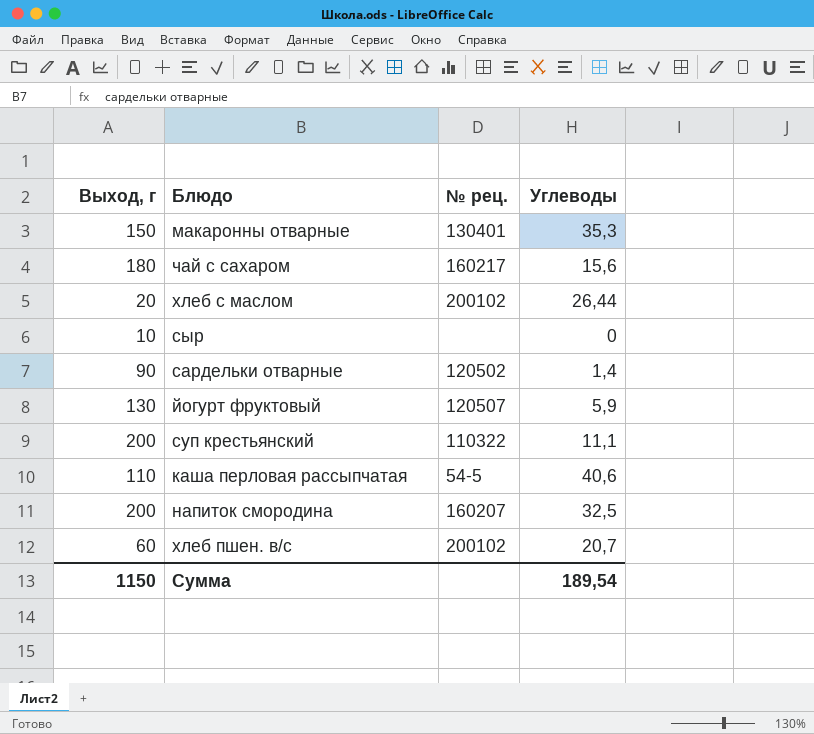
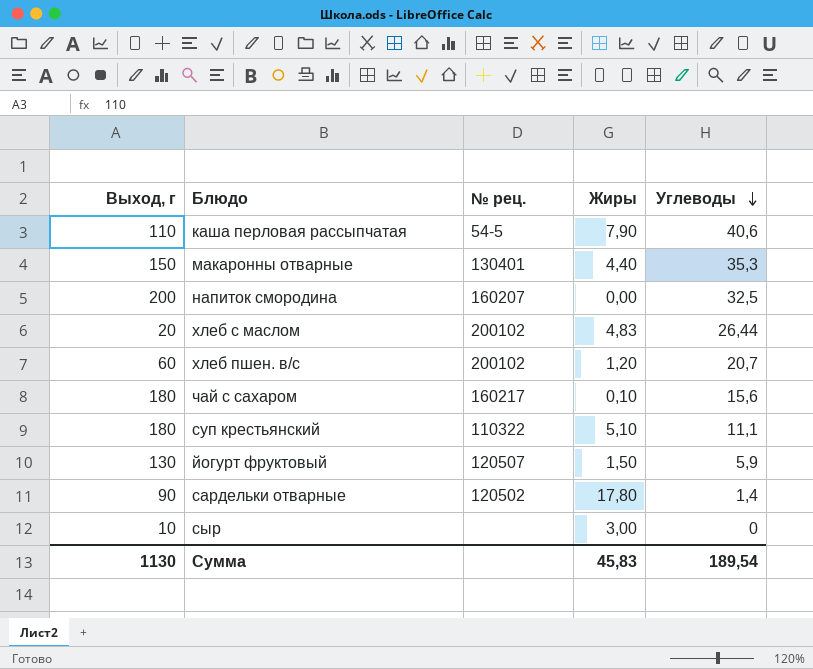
row order: none -> Углеводы descending
column Жиры | position: none -> 4
суп крестьянский | Выход, г: 200 -> 180
Сумма | Выход, г: 1150 -> 1130

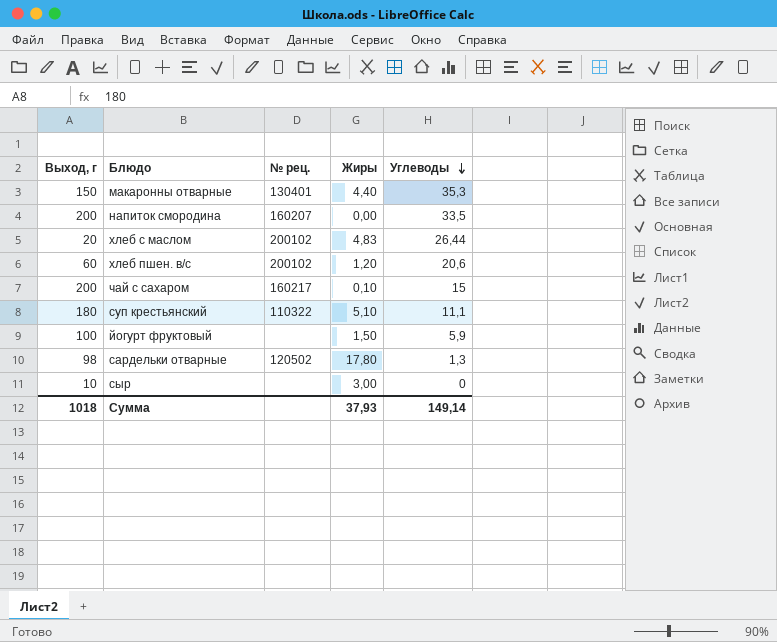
row каша перловая рассыпчатая: 110 | 54-5 | 7,90 | 40,6 -> none
напиток смородина | Углеводы: 32,5 -> 33,5
хлеб пшен. в/с | Углеводы: 20,7 -> 20,6
чай с сахаром | Выход, г: 180 -> 200
чай с сахаром | Углеводы: 15,6 -> 15
йогурт фруктовый | Выход, г: 130 -> 100
йогурт фруктовый | № рец.: 120507 -> none
сардельки отварные | Выход, г: 90 -> 98
сардельки отварные | Углеводы: 1,4 -> 1,3
Сумма | Выход, г: 1130 -> 1018
Сумма | Жиры: 45,83 -> 37,93
Сумма | Углеводы: 189,54 -> 149,14

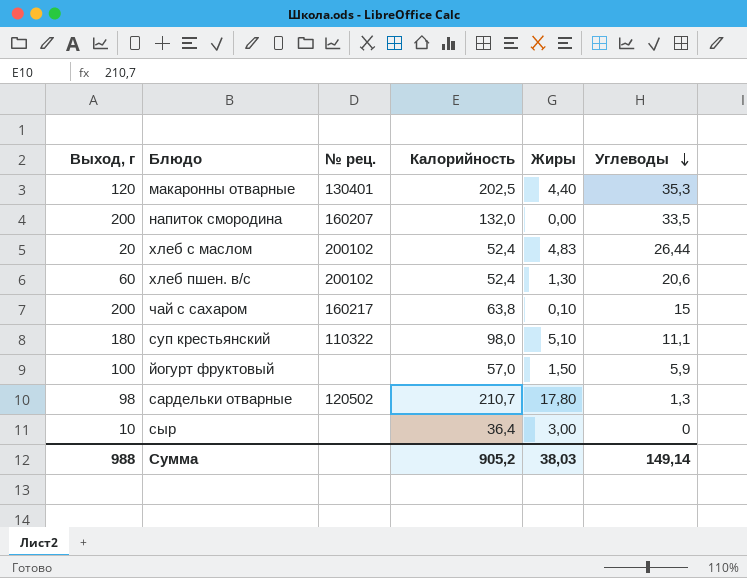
column Калорийность | position: none -> 4
макаронны отварные | Выход, г: 150 -> 120
хлеб пшен. в/с | Жиры: 1,20 -> 1,30
Сумма | Выход, г: 1018 -> 988
Сумма | Жиры: 37,93 -> 38,03

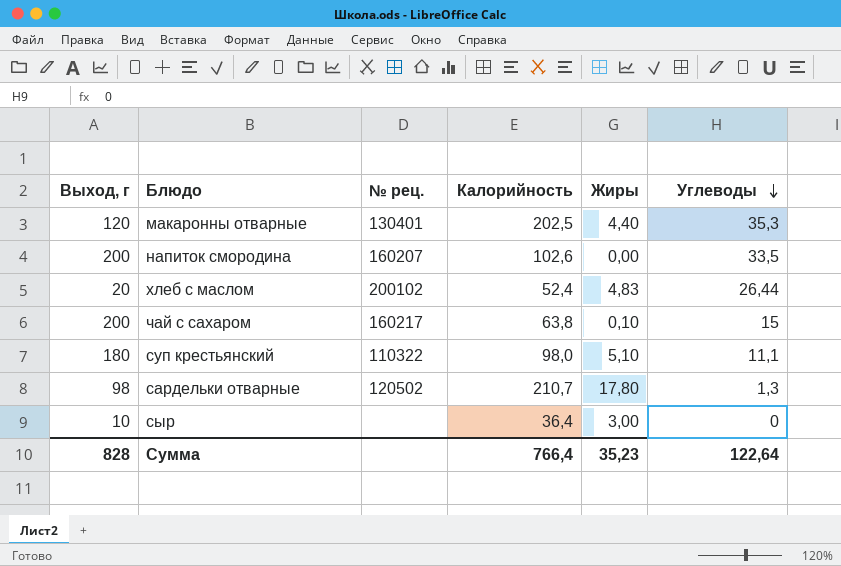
row хлеб пшен. в/с: 60 | 200102 | 52,4 | 1,30 | 20,6 -> none
row йогурт фруктовый: 100 | none | 57,0 | 1,50 | 5,9 -> none
напиток смородина | Калорийность: 132,0 -> 102,6
Сумма | Выход, г: 988 -> 828
Сумма | Калорийность: 905,2 -> 766,4
Сумма | Жиры: 38,03 -> 35,23
Сумма | Углеводы: 149,14 -> 122,64

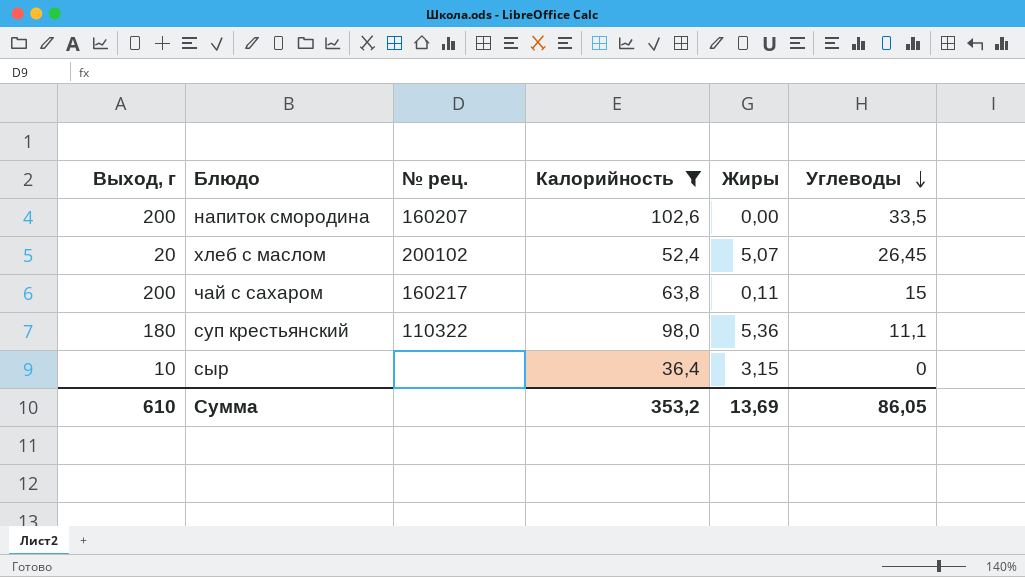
filter: none -> Калорийность <= 102,6
хлеб с маслом | Жиры: 4,83 -> 5,07
хлеб с маслом | Углеводы: 26,44 -> 26,45
чай с сахаром | Жиры: 0,10 -> 0,11
суп крестьянский | Жиры: 5,10 -> 5,36
сыр | Жиры: 3,00 -> 3,15
Сумма | Выход, г: 828 -> 610
Сумма | Калорийность: 766,4 -> 353,2
Сумма | Жиры: 35,23 -> 13,69
Сумма | Углеводы: 122,64 -> 86,05

